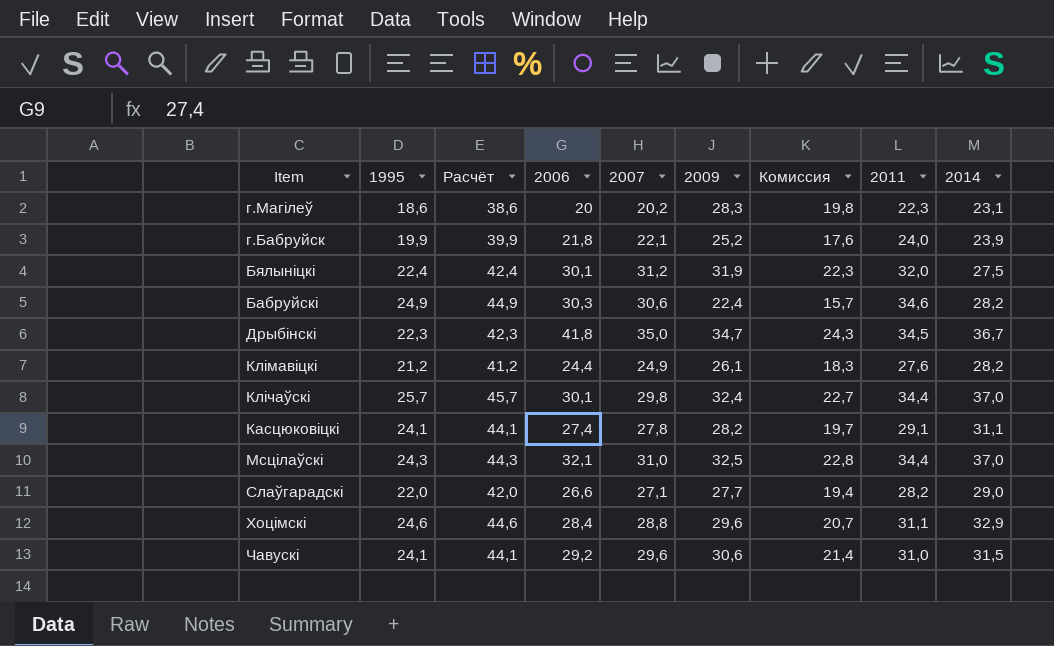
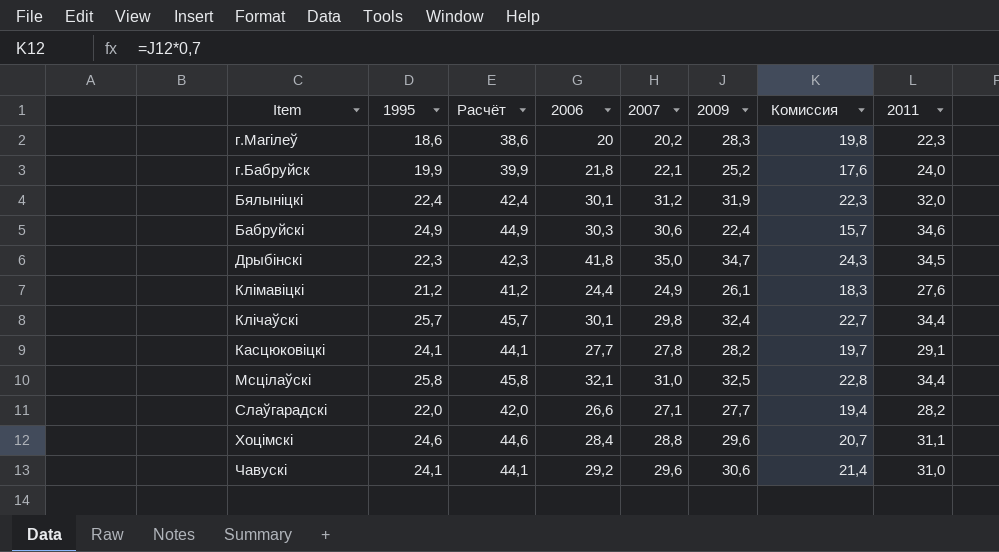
column 2014 | position: 9 -> none
Касцюковiцкi | 2006: 27,4 -> 27,7
Мсцiлаўскi | 1995: 24,3 -> 25,8
Мсцiлаўскi | Расчёт: 44,3 -> 45,8

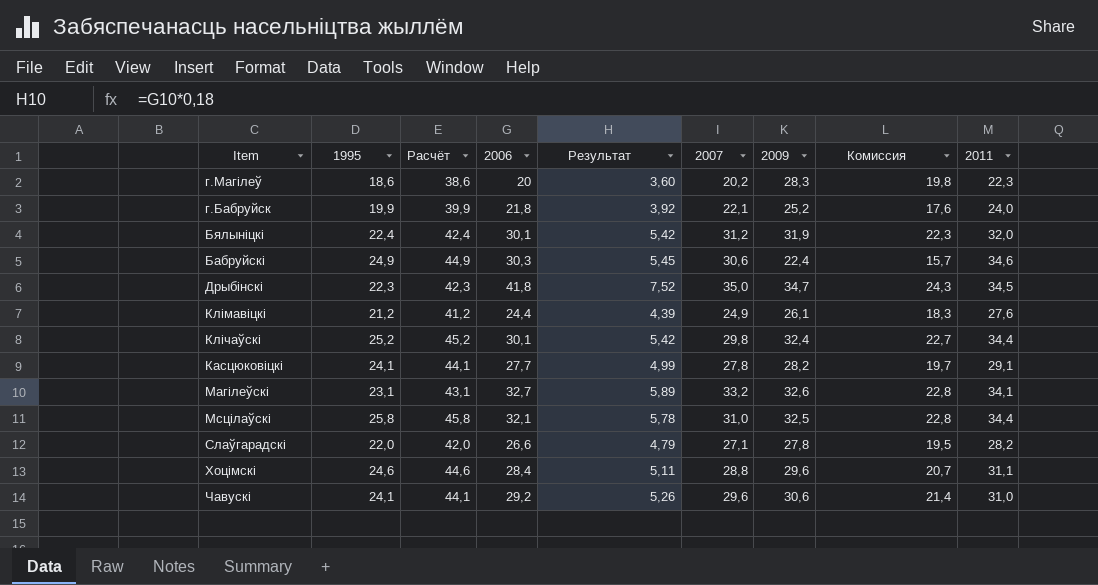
column Результат | formula: none -> [2006] * 0,18
Клiчаўскi | 1995: 25,7 -> 25,2
Клiчаўскi | Расчёт: 45,7 -> 45,2
row Магiлеўскi: none -> 23,1 | 43,1 | 32,7 | 5,89 | 33,2 | 32,6 | 22,8 | 34,1
Слаўгарадскi | 2009: 27,7 -> 27,8
Слаўгарадскi | Комиссия: 19,4 -> 19,5

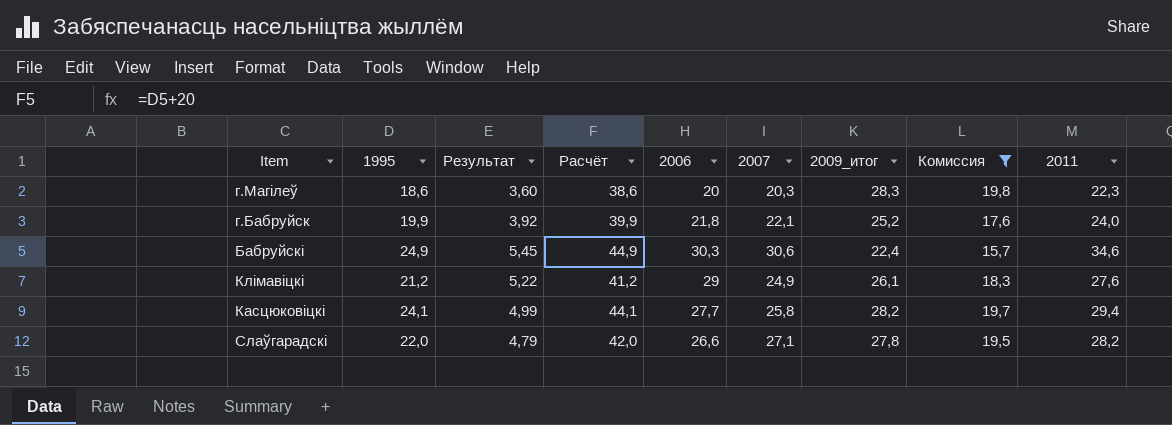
filter: none -> Комиссия <= 19,8
column Результат | position: 5 -> 3
column name: 2009 -> 2009_итог
г.Магiлеў | 2007: 20,2 -> 20,3
Клiмавiцкi | Результат: 4,39 -> 5,22
Клiмавiцкi | 2006: 24,4 -> 29
Касцюковiцкi | 2007: 27,8 -> 25,8
Касцюковiцкi | 2011: 29,1 -> 29,4

